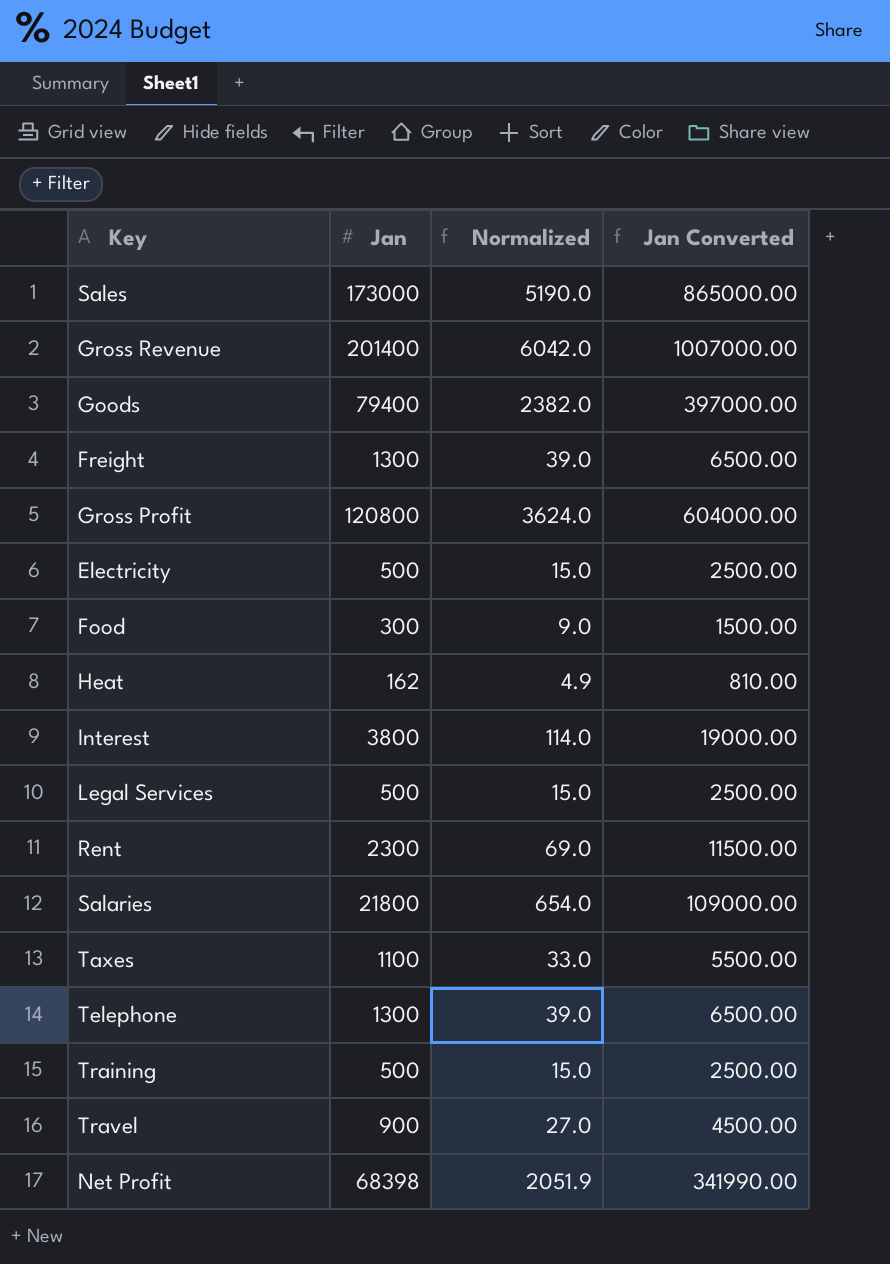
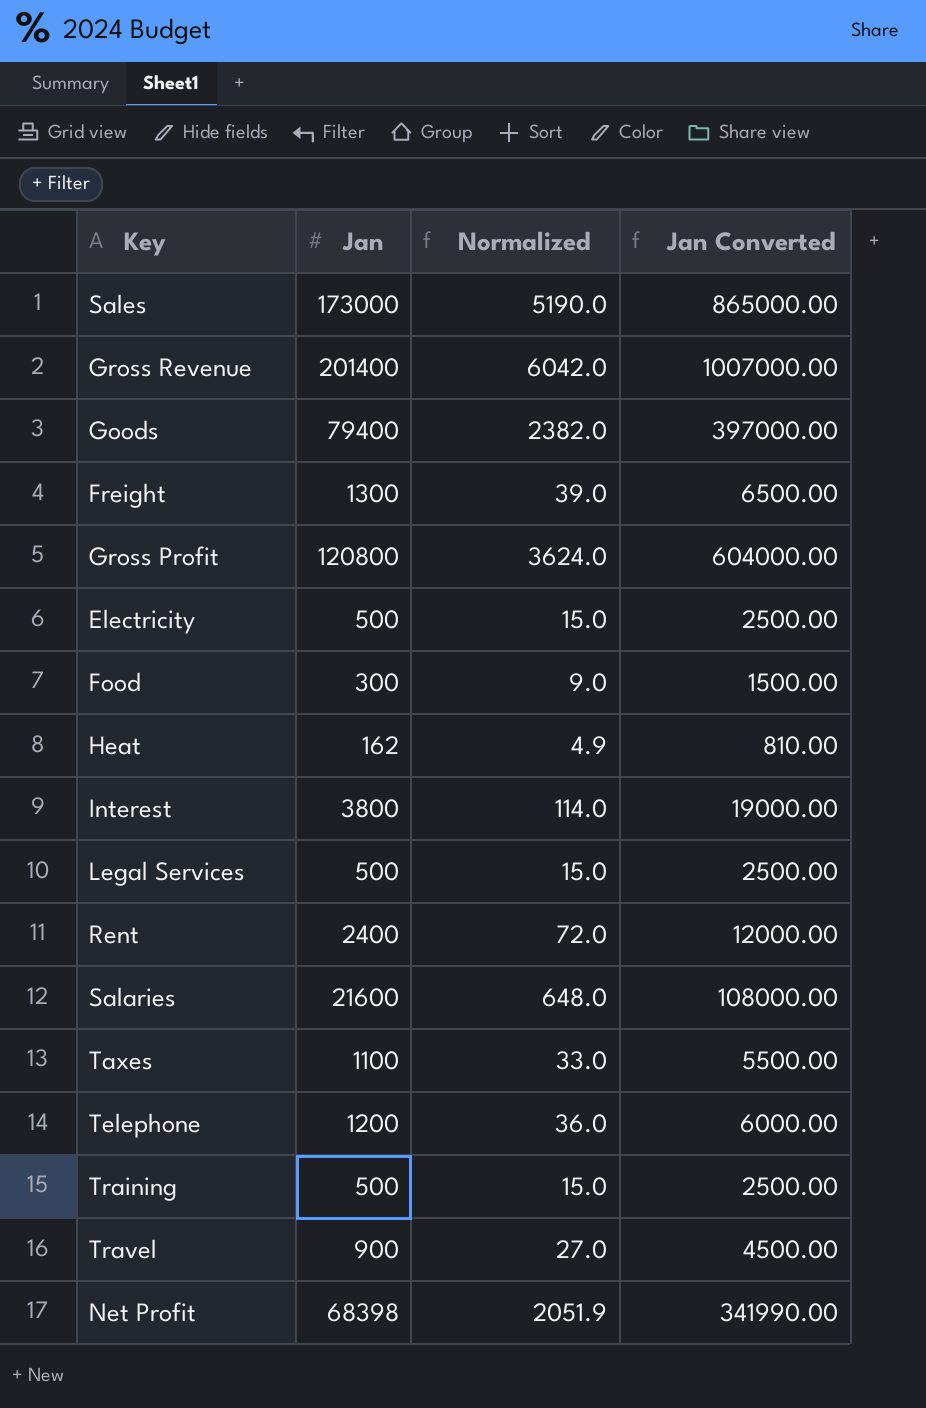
Rent | Jan: 2300 -> 2400
Rent | Normalized: 69.0 -> 72.0
Rent | Jan Converted: 11500.00 -> 12000.00
Salaries | Jan: 21800 -> 21600
Salaries | Normalized: 654.0 -> 648.0
Salaries | Jan Converted: 109000.00 -> 108000.00
Telephone | Jan: 1300 -> 1200
Telephone | Normalized: 39.0 -> 36.0
Telephone | Jan Converted: 6500.00 -> 6000.00

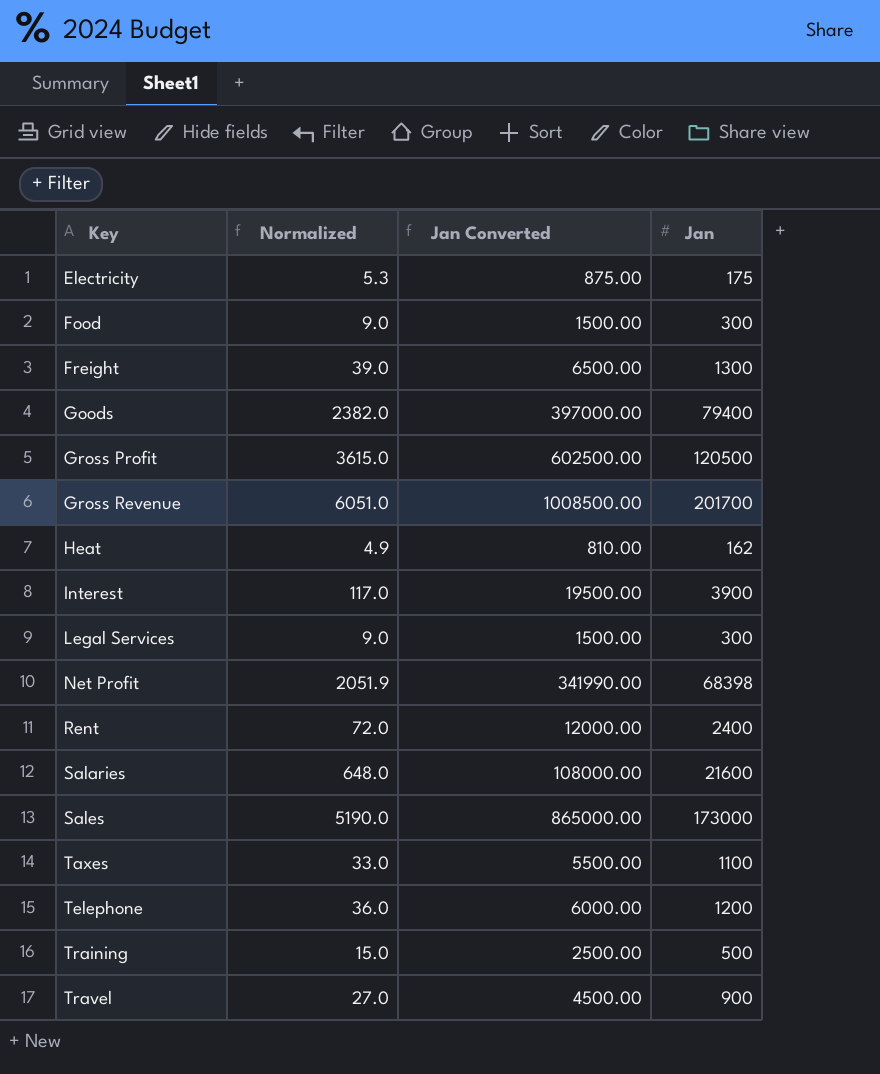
row order: none -> Key ascending
column Jan | position: 2 -> 4
Electricity | Normalized: 15.0 -> 5.3
Electricity | Jan Converted: 2500.00 -> 875.00
Electricity | Jan: 500 -> 175
Gross Profit | Normalized: 3624.0 -> 3615.0
Gross Profit | Jan Converted: 604000.00 -> 602500.00
Gross Profit | Jan: 120800 -> 120500
Gross Revenue | Normalized: 6042.0 -> 6051.0
Gross Revenue | Jan Converted: 1007000.00 -> 1008500.00
Gross Revenue | Jan: 201400 -> 201700
Interest | Normalized: 114.0 -> 117.0
Interest | Jan Converted: 19000.00 -> 19500.00
Interest | Jan: 3800 -> 3900
Legal Services | Normalized: 15.0 -> 9.0
Legal Services | Jan Converted: 2500.00 -> 1500.00
Legal Services | Jan: 500 -> 300

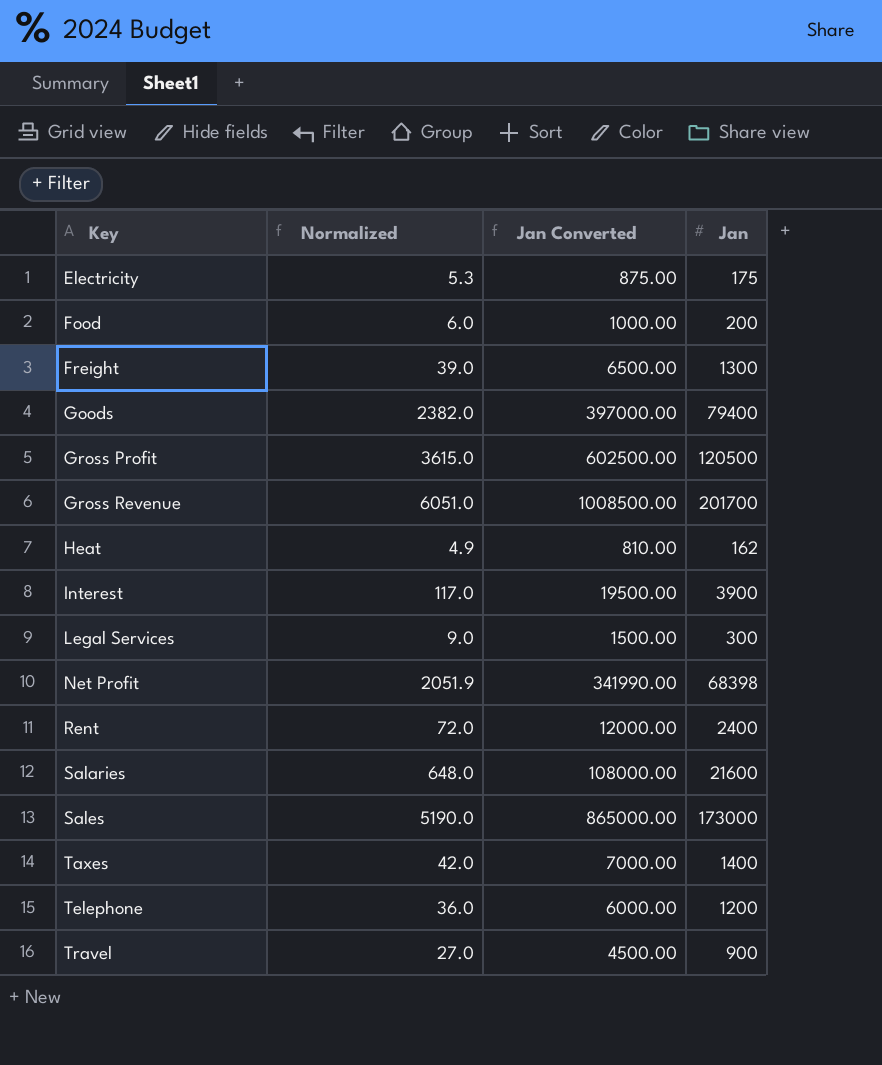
row Training: 15.0 | 2500.00 | 500 -> none
Food | Normalized: 9.0 -> 6.0
Food | Jan Converted: 1500.00 -> 1000.00
Food | Jan: 300 -> 200
Taxes | Normalized: 33.0 -> 42.0
Taxes | Jan Converted: 5500.00 -> 7000.00
Taxes | Jan: 1100 -> 1400

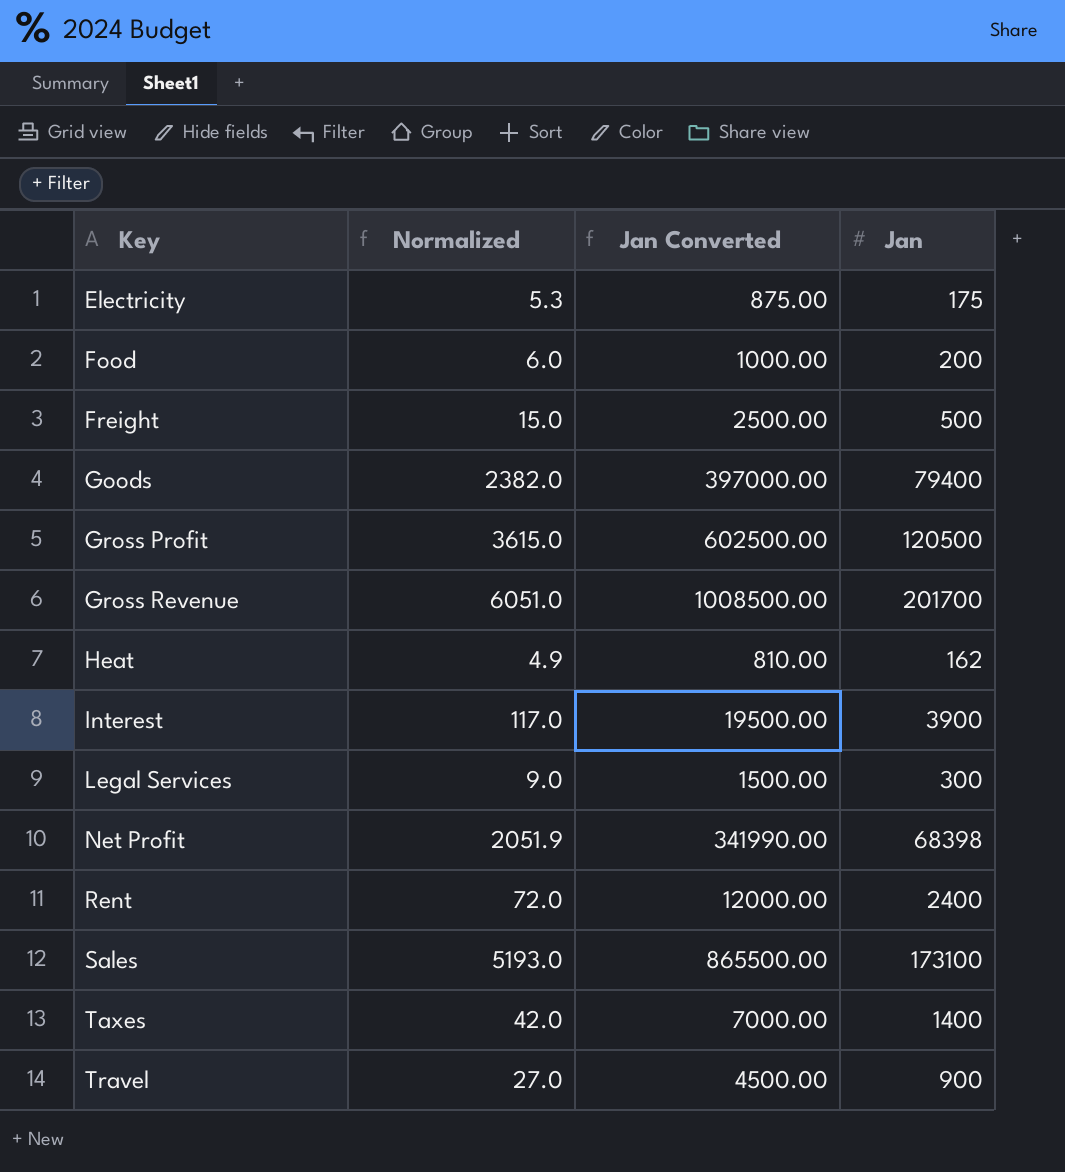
row Salaries: 648.0 | 108000.00 | 21600 -> none
row Telephone: 36.0 | 6000.00 | 1200 -> none
Freight | Normalized: 39.0 -> 15.0
Freight | Jan Converted: 6500.00 -> 2500.00
Freight | Jan: 1300 -> 500
Sales | Normalized: 5190.0 -> 5193.0
Sales | Jan Converted: 865000.00 -> 865500.00
Sales | Jan: 173000 -> 173100

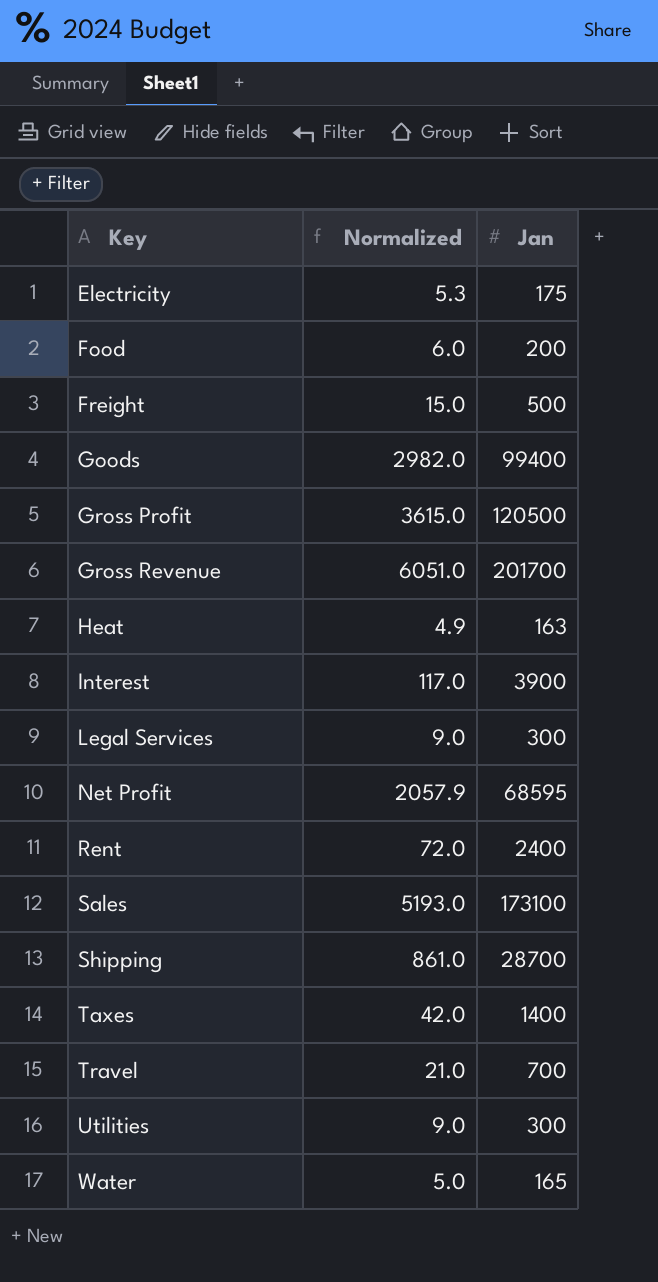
column Jan Converted | formula: [Jan] * 5 -> none
Goods | Normalized: 2382.0 -> 2982.0
Goods | Jan: 79400 -> 99400
Heat | Jan: 162 -> 163
Net Profit | Normalized: 2051.9 -> 2057.9
Net Profit | Jan: 68398 -> 68595
row Shipping: none -> 861.0 | 28700
Travel | Normalized: 27.0 -> 21.0
Travel | Jan: 900 -> 700
row Utilities: none -> 9.0 | 300
row Water: none -> 5.0 | 165

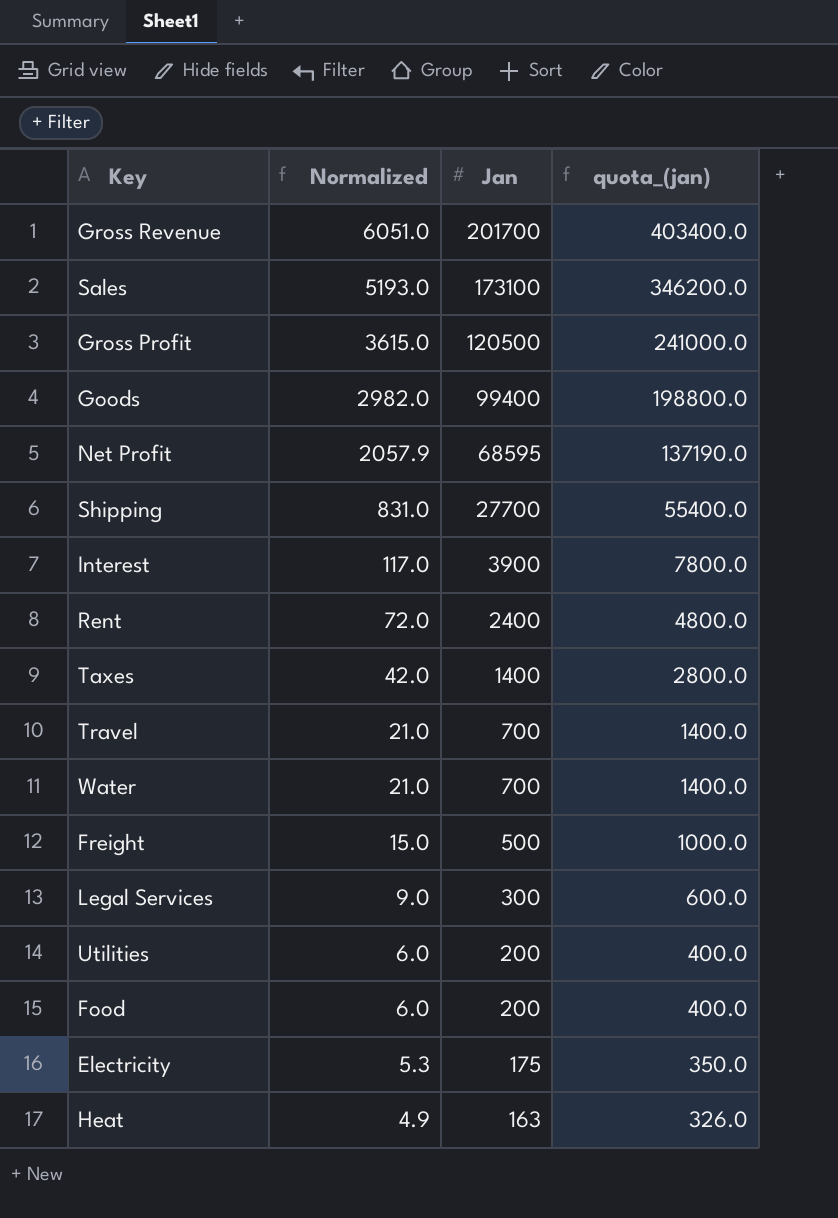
row order: Key ascending -> Normalized descending
column quota_(jan) | formula: none -> [Jan] * 2
Shipping | Normalized: 861.0 -> 831.0
Shipping | Jan: 28700 -> 27700
Water | Normalized: 5.0 -> 21.0
Water | Jan: 165 -> 700
Utilities | Normalized: 9.0 -> 6.0
Utilities | Jan: 300 -> 200

